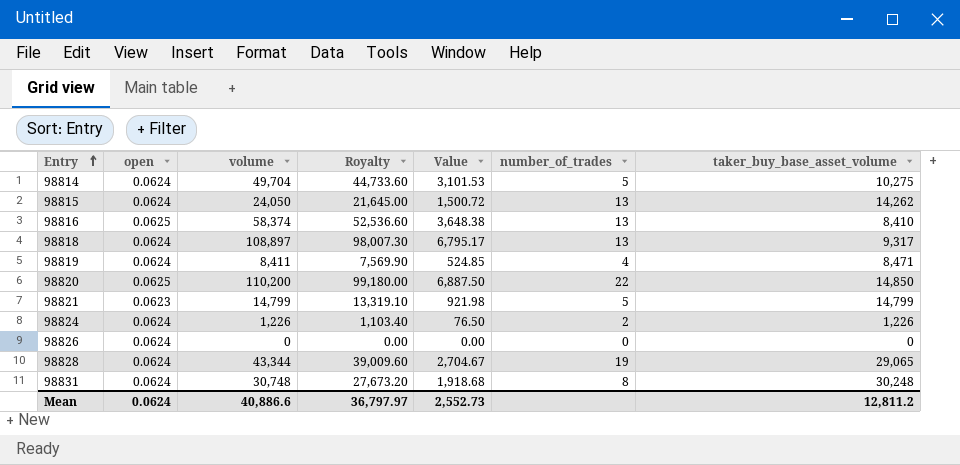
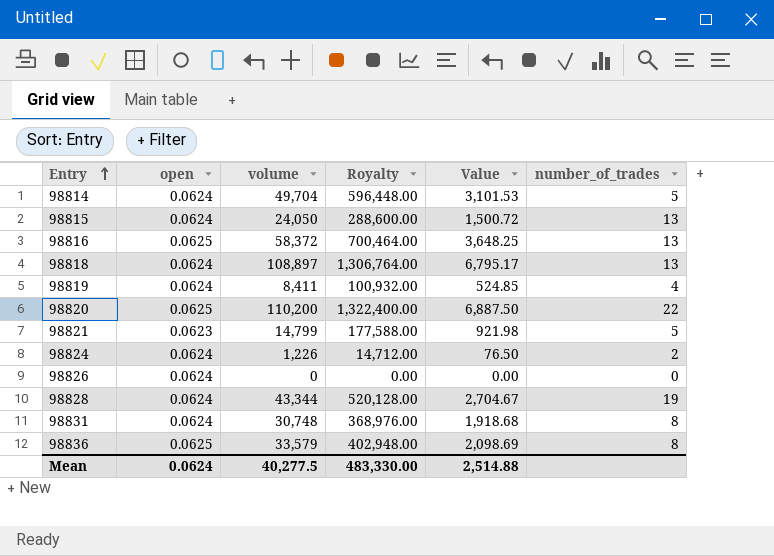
column taker_buy_base_asset_volume | position: 7 -> none
column Royalty | formula: [volume] * 0.9 -> [volume] * 12
98816 | volume: 58,374 -> 58,372
98816 | Value: 3,648.38 -> 3,648.25
row 98836: none -> 0.0625 | 33,579 | 402,948.00 | 2,098.69 | 8
Mean | volume: 40,886.6 -> 40,277.5
Mean | Royalty: 36,797.97 -> 483,330.00
Mean | Value: 2,552.73 -> 2,514.88

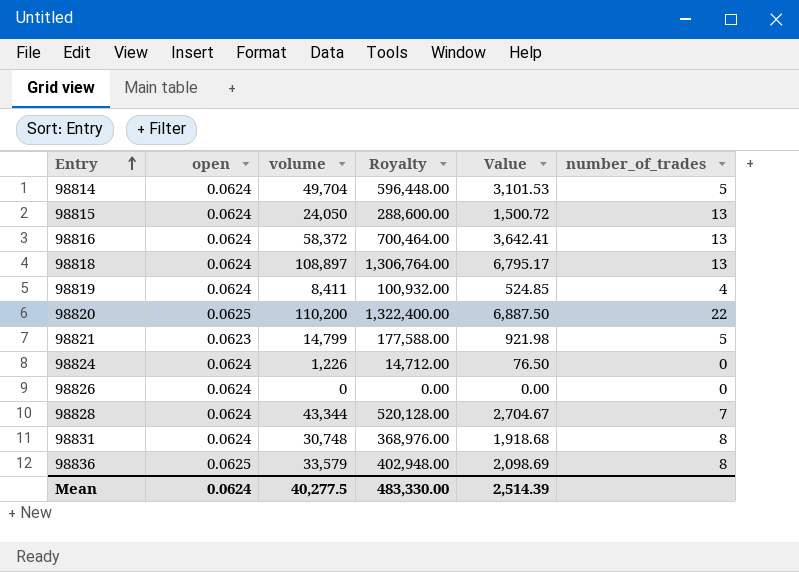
98816 | open: 0.0625 -> 0.0624
98816 | Value: 3,648.25 -> 3,642.41
98824 | number_of_trades: 2 -> 0
98828 | number_of_trades: 19 -> 7
Mean | Value: 2,514.88 -> 2,514.39

